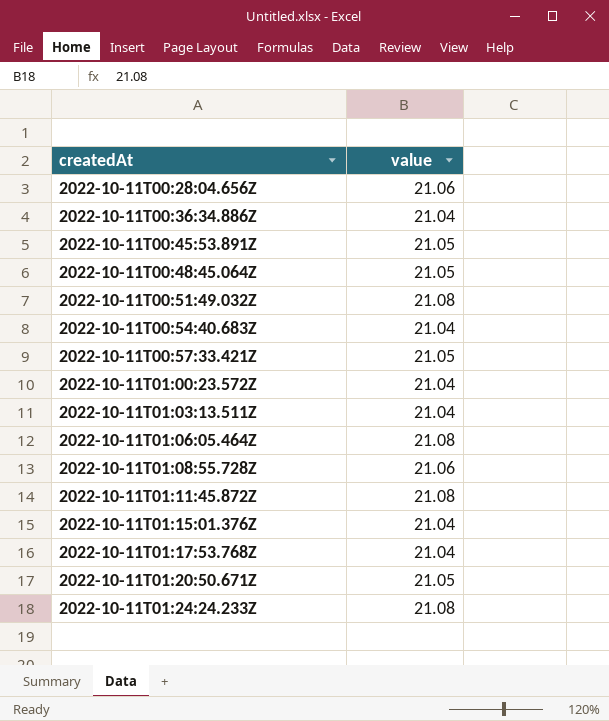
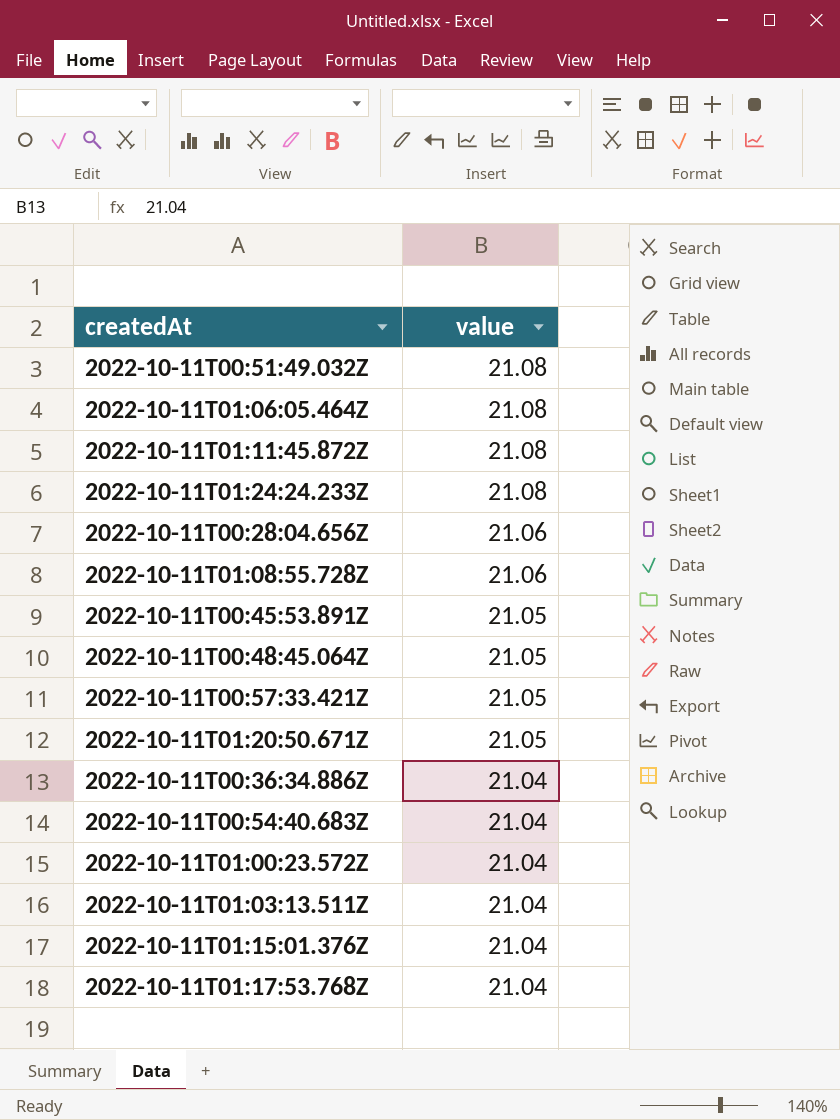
row order: createdAt ascending -> value descending

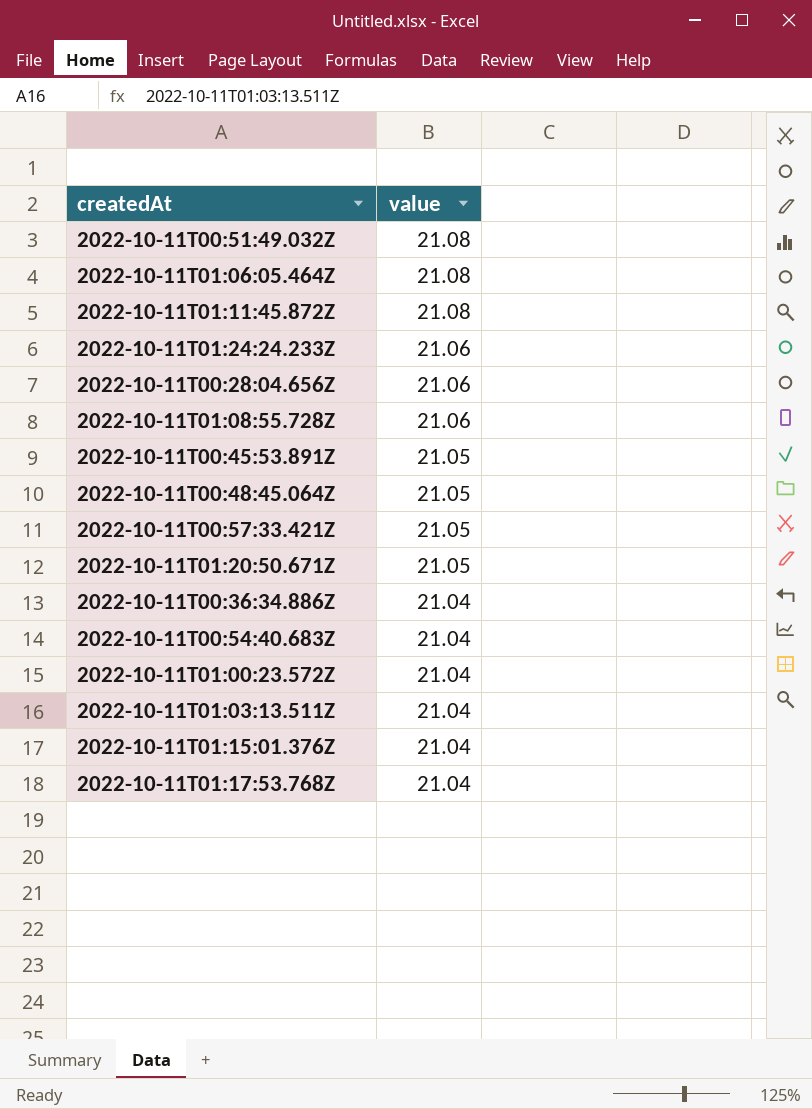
2022-10-11T01:24:24.233Z | value: 21.08 -> 21.06

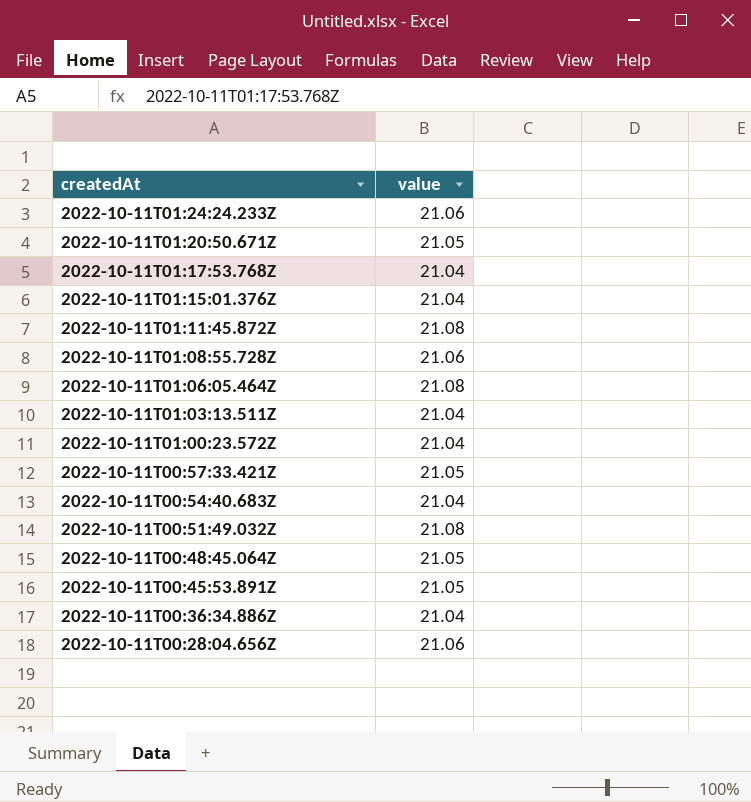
row order: value descending -> createdAt descending

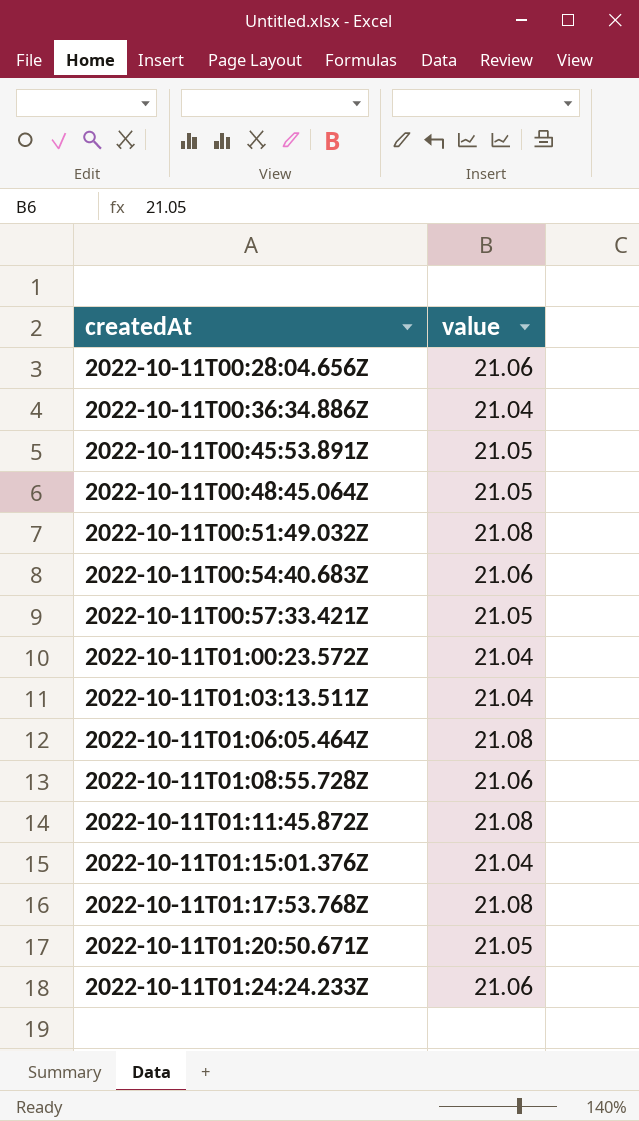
row order: createdAt descending -> createdAt ascending
2022-10-11T00:54:40.683Z | value: 21.04 -> 21.06
2022-10-11T01:17:53.768Z | value: 21.04 -> 21.08

